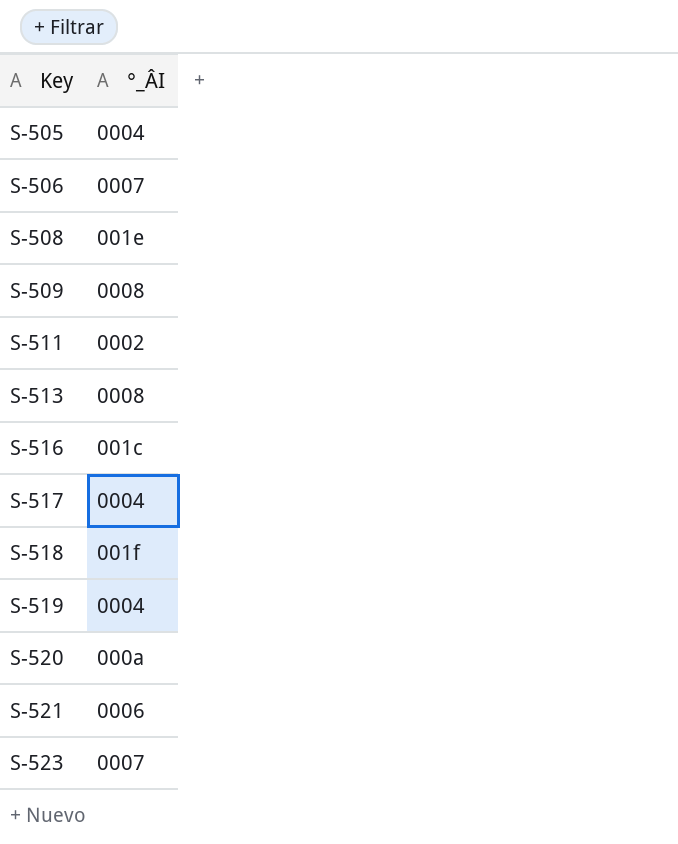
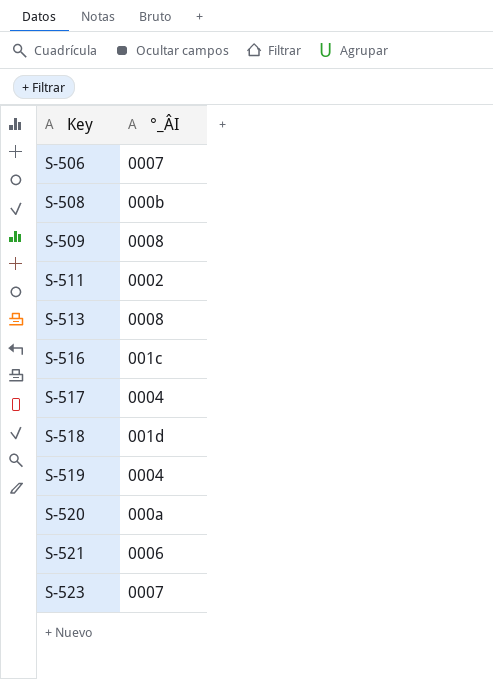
row S-505: 0004 -> none
S-508 | °_ÂI: 001e -> 000b
S-518 | °_ÂI: 001f -> 001d

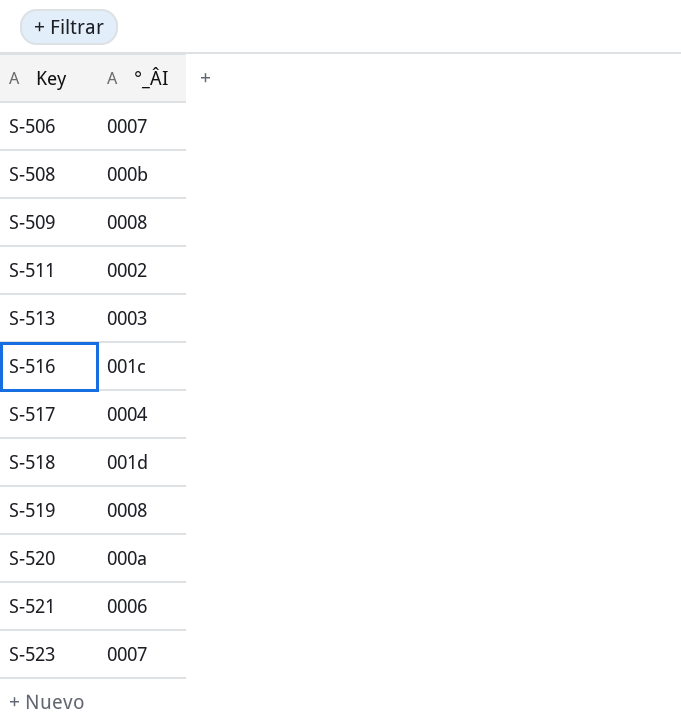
S-513 | °_ÂI: 0008 -> 0003
S-519 | °_ÂI: 0004 -> 0008

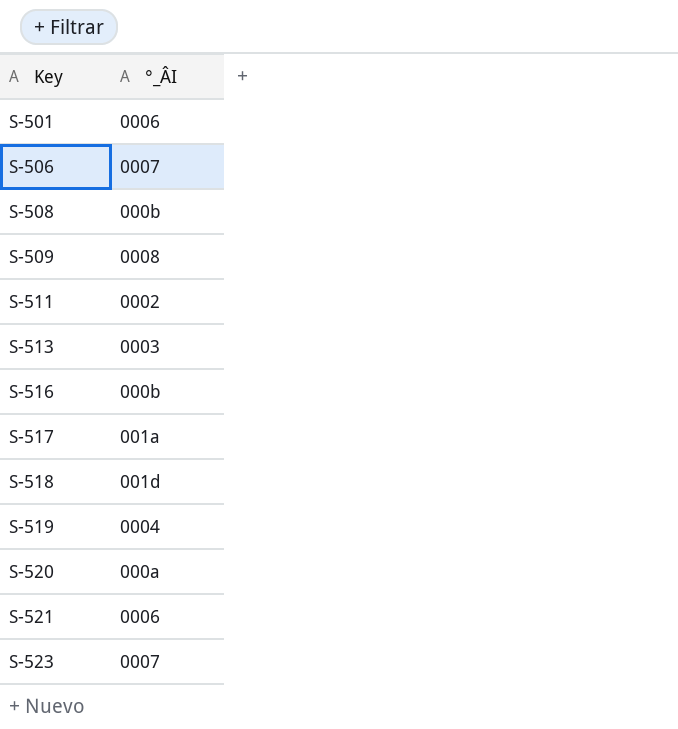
row S-501: none -> 0006
S-516 | °_ÂI: 001c -> 000b
S-517 | °_ÂI: 0004 -> 001a
S-519 | °_ÂI: 0008 -> 0004

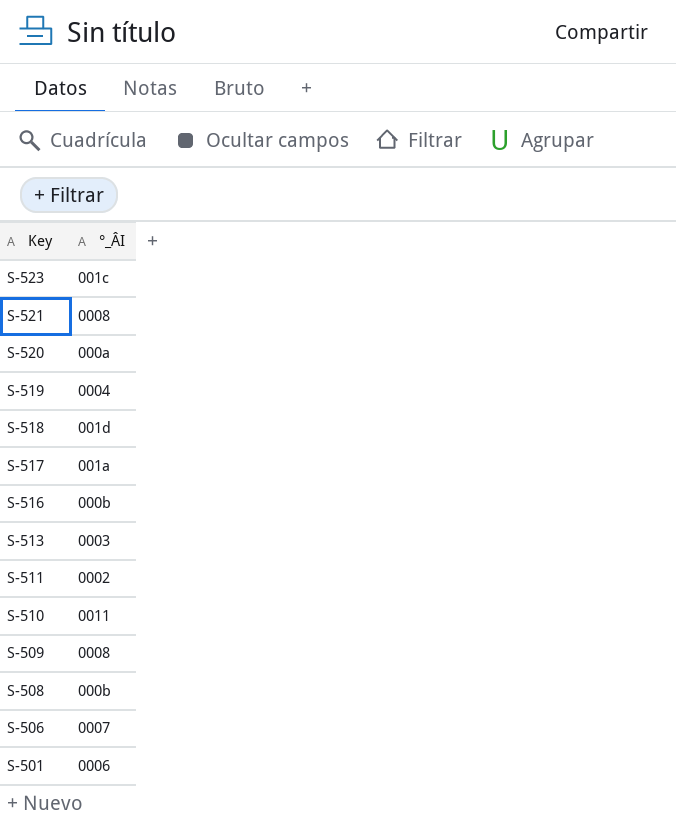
row order: Key ascending -> Key descending
S-523 | °_ÂI: 0007 -> 001c
S-521 | °_ÂI: 0006 -> 0008
row S-510: none -> 0011

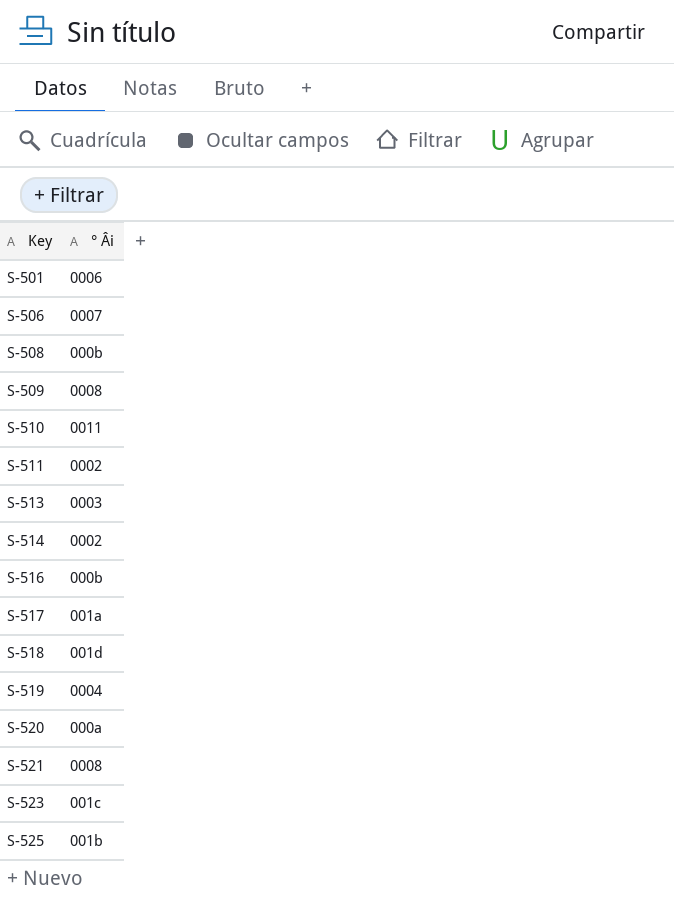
row order: Key descending -> Key ascending
column name: °_ÂI -> ° Âi
row S-514: none -> 0002
row S-525: none -> 001b

